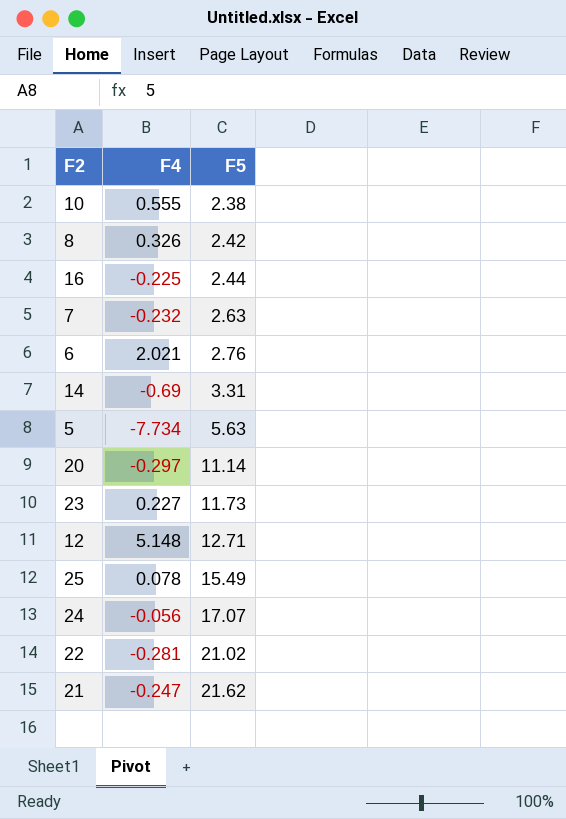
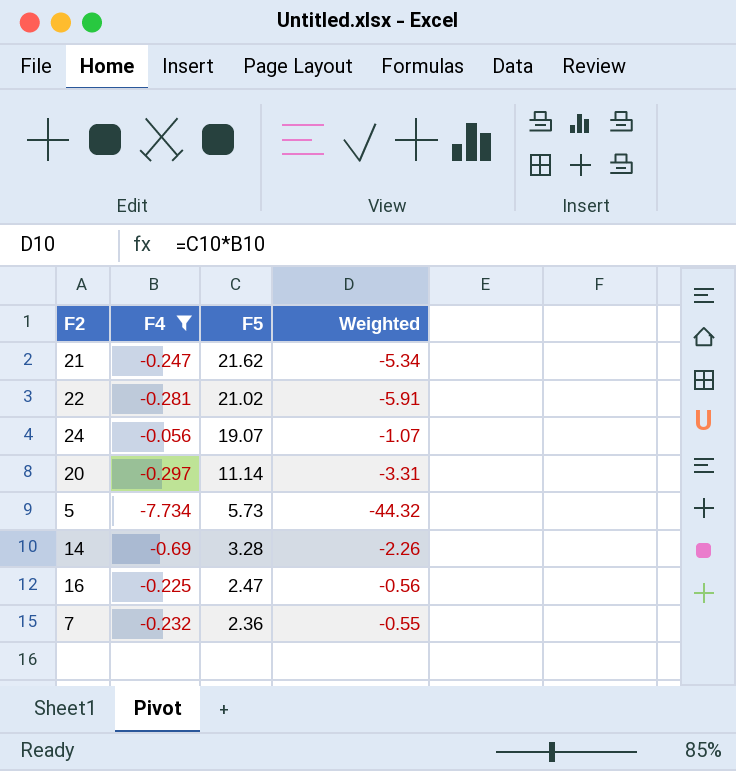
filter: none -> F4 <= -0.056
row order: F5 ascending -> F5 descending
column Weighted | formula: none -> [F4] * [F5]
24 | F5: 17.07 -> 19.07
5 | F5: 5.63 -> 5.73
14 | F5: 3.31 -> 3.28
16 | F5: 2.44 -> 2.47
7 | F5: 2.63 -> 2.36

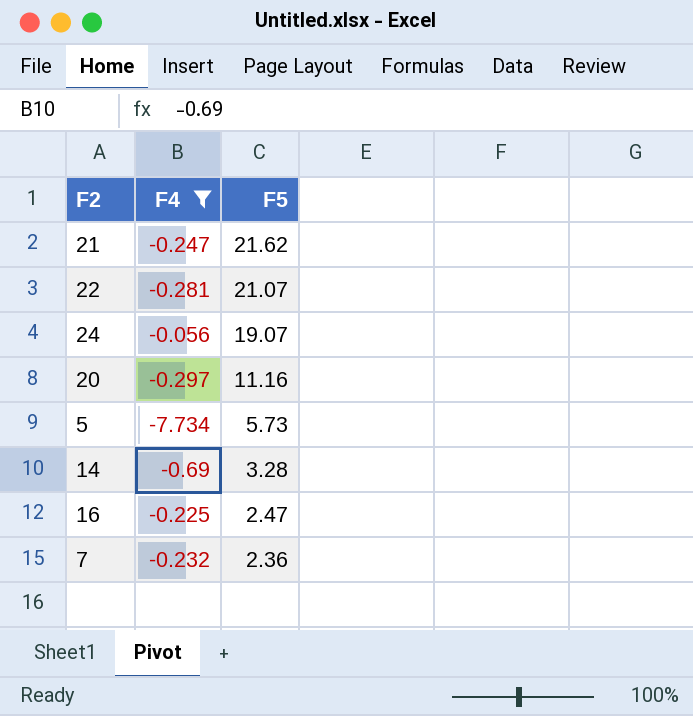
column Weighted | formula: [F4] * [F5] -> none
22 | F5: 21.02 -> 21.07
20 | F5: 11.14 -> 11.16

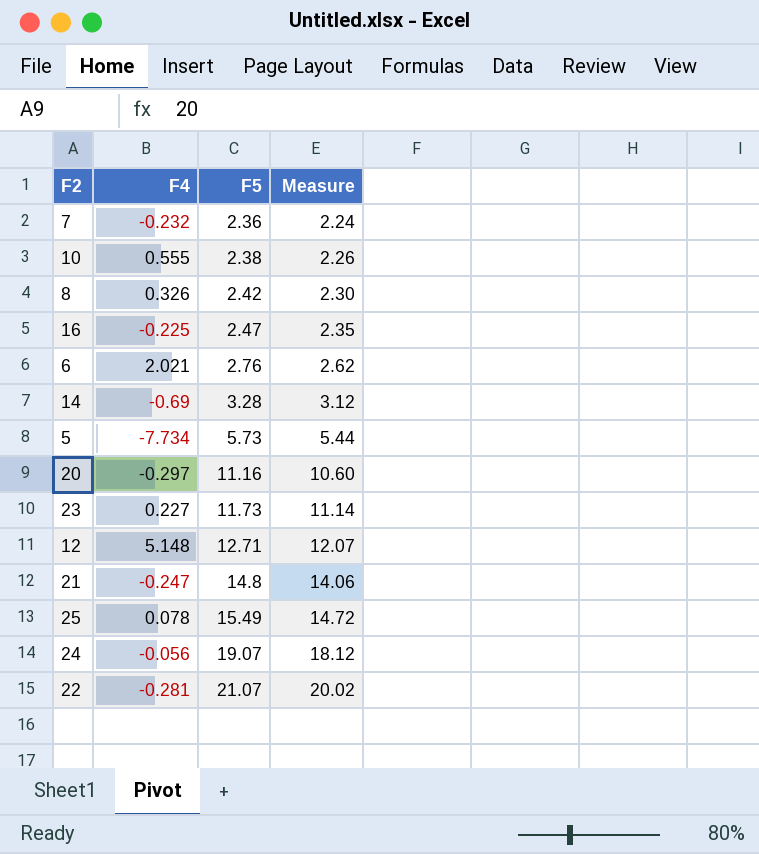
filter: F4 <= -0.056 -> none
row order: F5 descending -> F5 ascending
column Measure | formula: none -> [F5] * 0.95
21 | F5: 21.62 -> 14.8

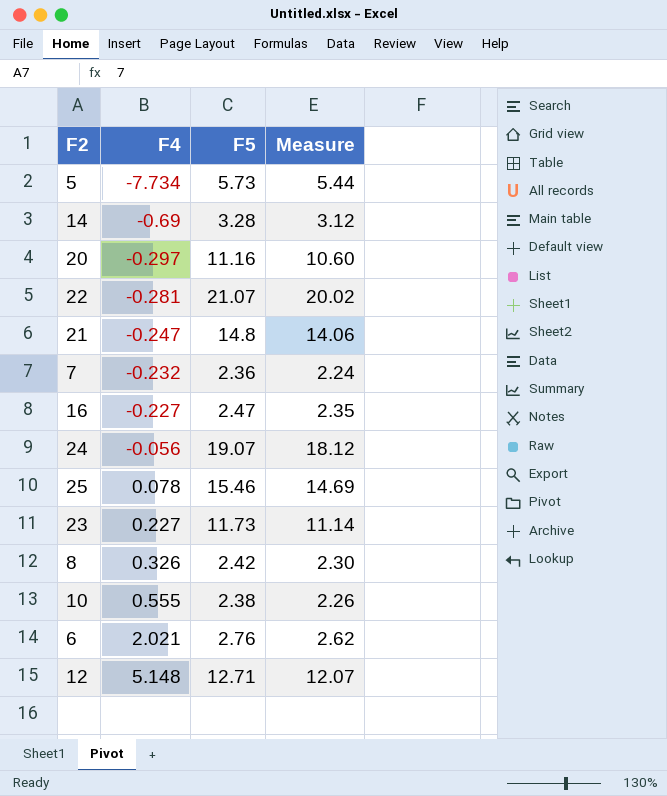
row order: F5 ascending -> F4 ascending
16 | F4: -0.225 -> -0.227
25 | F5: 15.49 -> 15.46
25 | Measure: 14.72 -> 14.69

